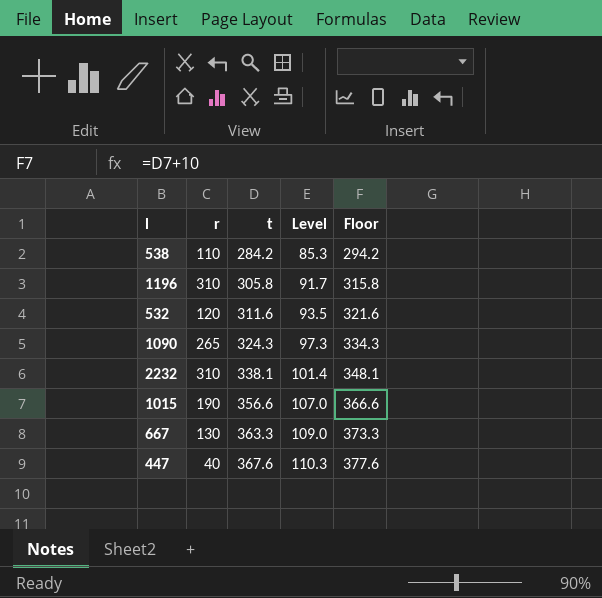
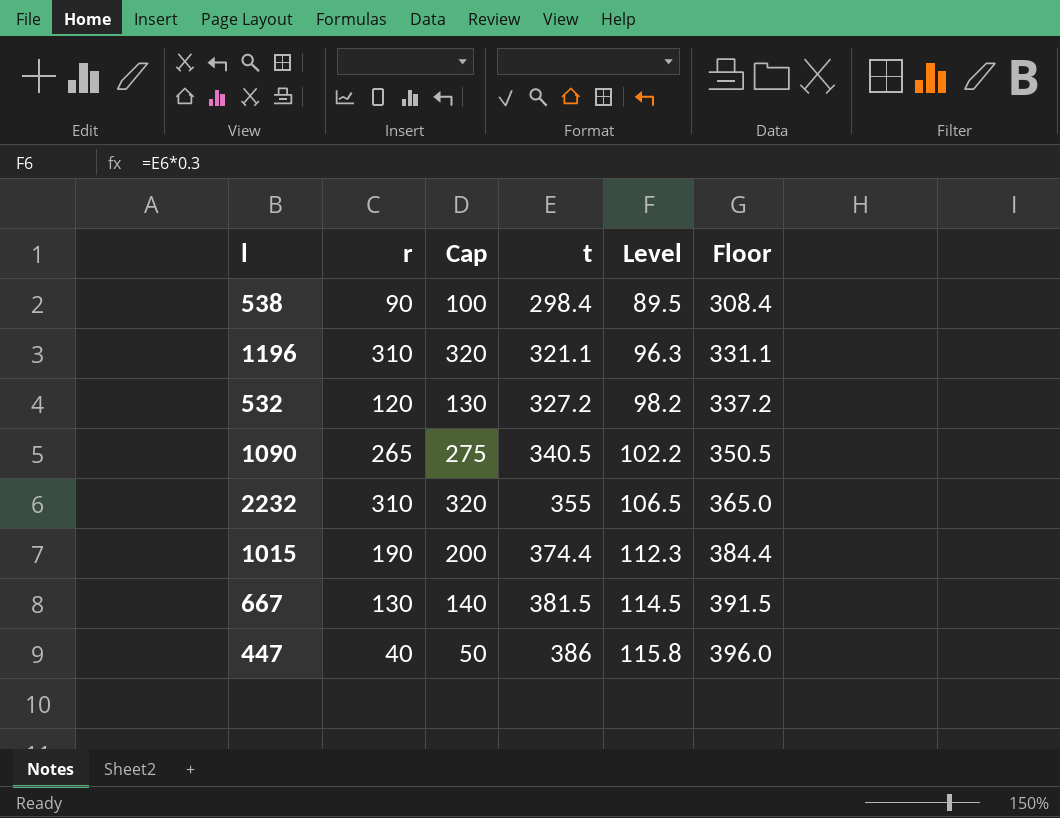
column Cap | formula: none -> [r] + 10
538 | r: 110 -> 90
538 | t: 284.2 -> 298.4
538 | Level: 85.3 -> 89.5
538 | Floor: 294.2 -> 308.4
1196 | t: 305.8 -> 321.1
1196 | Level: 91.7 -> 96.3
1196 | Floor: 315.8 -> 331.1
532 | t: 311.6 -> 327.2
532 | Level: 93.5 -> 98.2
532 | Floor: 321.6 -> 337.2
1090 | t: 324.3 -> 340.5
1090 | Level: 97.3 -> 102.2
1090 | Floor: 334.3 -> 350.5
2232 | t: 338.1 -> 355
2232 | Level: 101.4 -> 106.5
2232 | Floor: 348.1 -> 365.0
1015 | t: 356.6 -> 374.4
1015 | Level: 107.0 -> 112.3
1015 | Floor: 366.6 -> 384.4
667 | t: 363.3 -> 381.5
667 | Level: 109.0 -> 114.5
667 | Floor: 373.3 -> 391.5
447 | t: 367.6 -> 386
447 | Level: 110.3 -> 115.8
447 | Floor: 377.6 -> 396.0

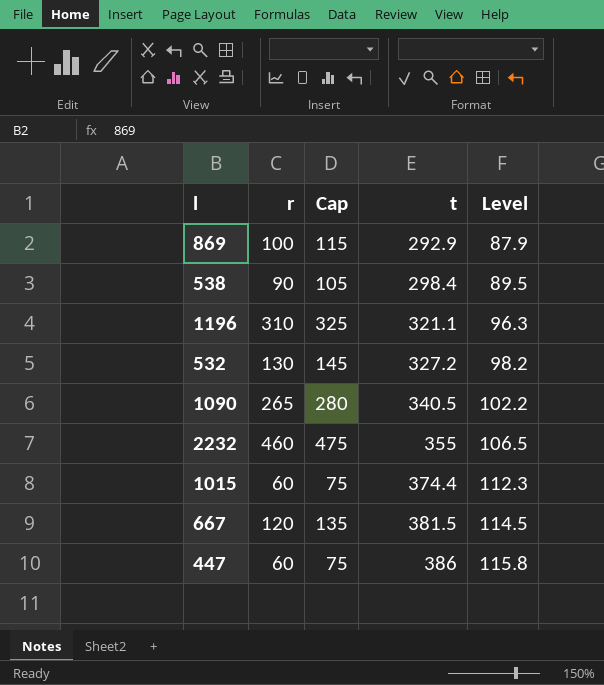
column Floor | formula: [t] + 10 -> none
column Cap | formula: [r] + 10 -> [r] + 15
row 869: none -> 100 | 115 | 292.9 | 87.9
532 | r: 120 -> 130
2232 | r: 310 -> 460
1015 | r: 190 -> 60
667 | r: 130 -> 120
447 | r: 40 -> 60

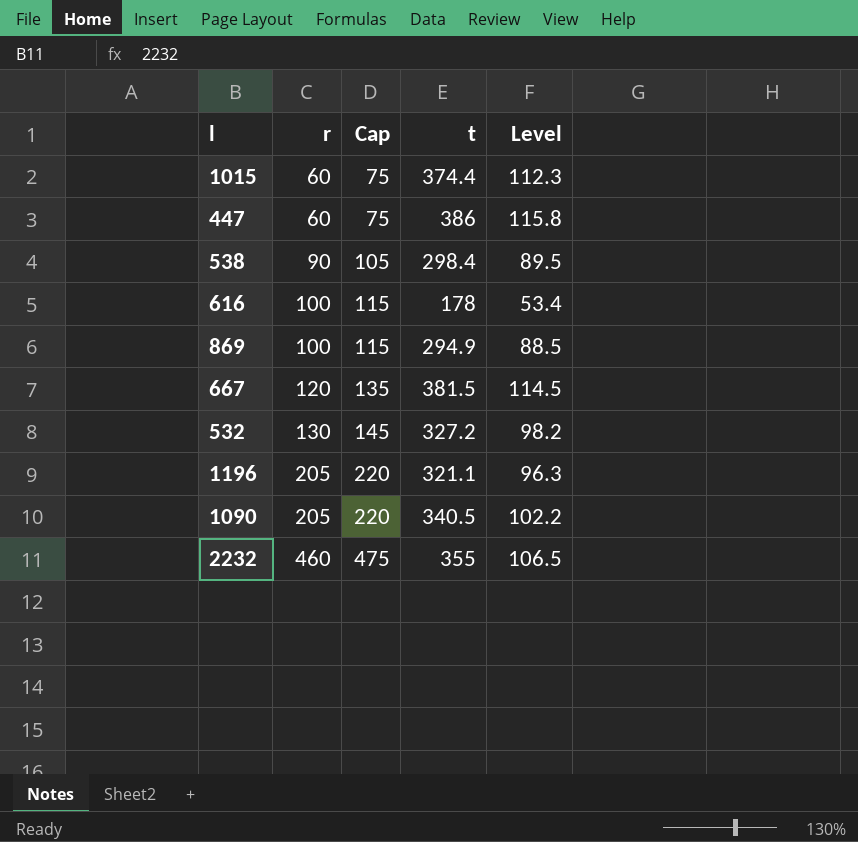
row order: t ascending -> r ascending
row 616: none -> 100 | 115 | 178 | 53.4
869 | t: 292.9 -> 294.9
869 | Level: 87.9 -> 88.5
1196 | r: 310 -> 205
1196 | Cap: 325 -> 220
1090 | r: 265 -> 205
1090 | Cap: 280 -> 220

